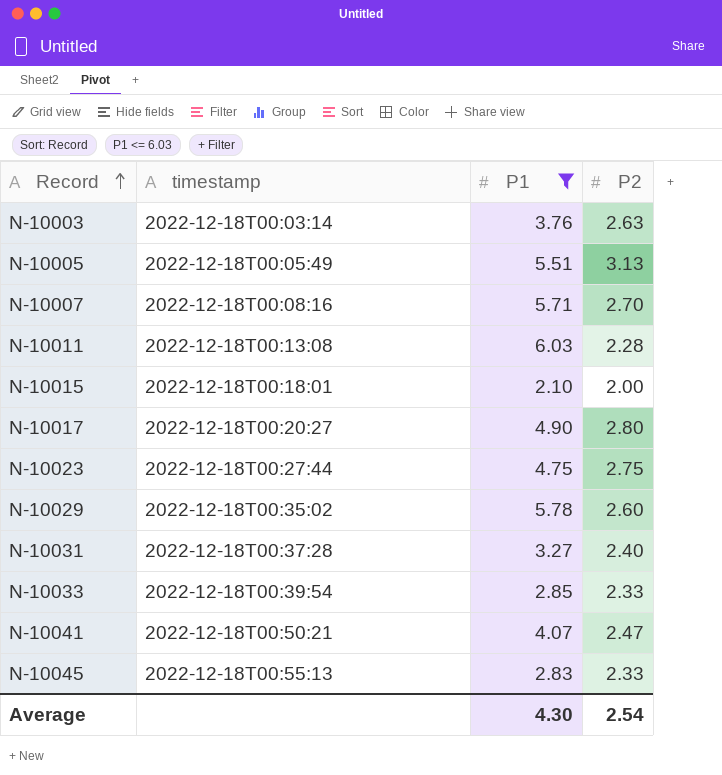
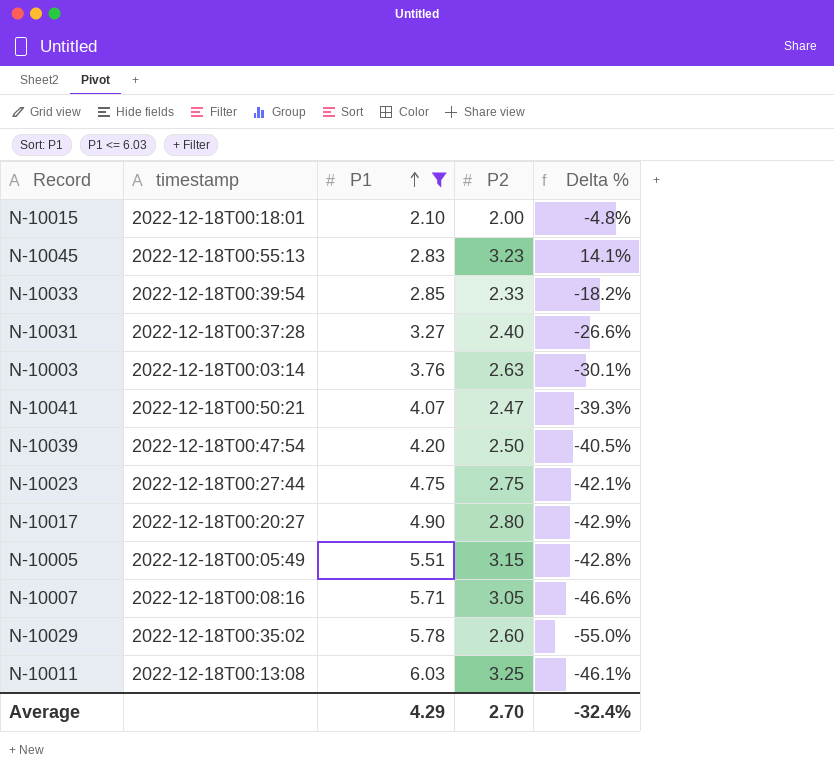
row order: Record ascending -> P1 ascending
column Delta % | formula: none -> ([P2] - [P1]) / [P1]
N-10045 | P2: 2.33 -> 3.23
row N-10039: none -> 2022-12-18T00:47:54 | 4.20 | 2.50 | -40.5%
N-10005 | P2: 3.13 -> 3.15
N-10007 | P2: 2.70 -> 3.05
N-10011 | P2: 2.28 -> 3.25
Average | P1: 4.30 -> 4.29
Average | P2: 2.54 -> 2.70

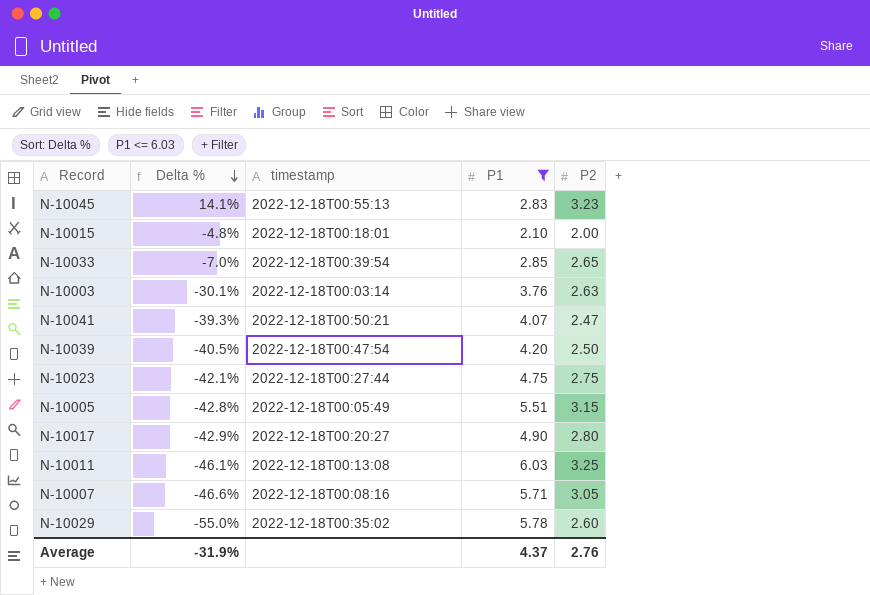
row order: P1 ascending -> Delta % descending
column Delta % | position: 5 -> 2
row N-10031: 2022-12-18T00:37:28 | 3.27 | 2.40 | -26.6% -> none
N-10033 | Delta %: -18.2% -> -7.0%
N-10033 | P2: 2.33 -> 2.65
Average | Delta %: -32.4% -> -31.9%
Average | P1: 4.29 -> 4.37
Average | P2: 2.70 -> 2.76

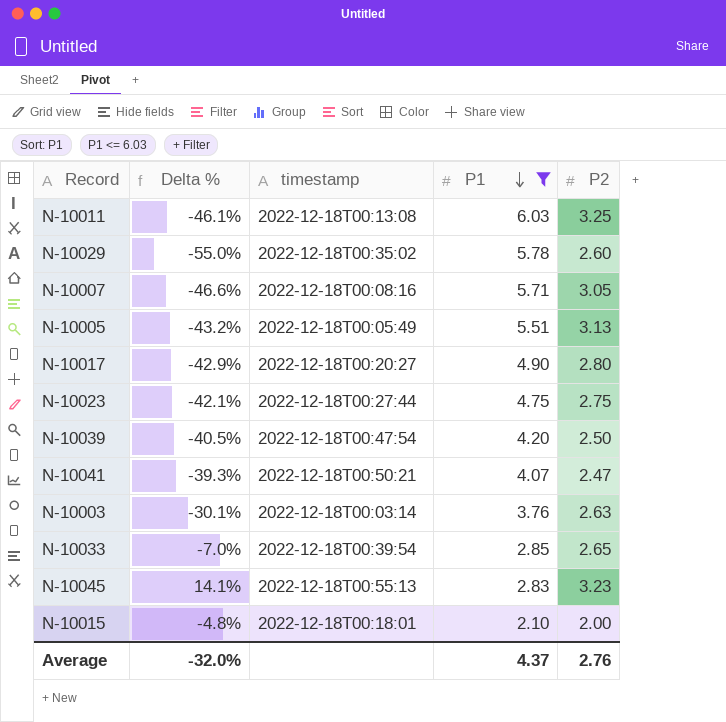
row order: Delta % descending -> P1 descending
N-10005 | Delta %: -42.8% -> -43.2%
N-10005 | P2: 3.15 -> 3.13
Average | Delta %: -31.9% -> -32.0%

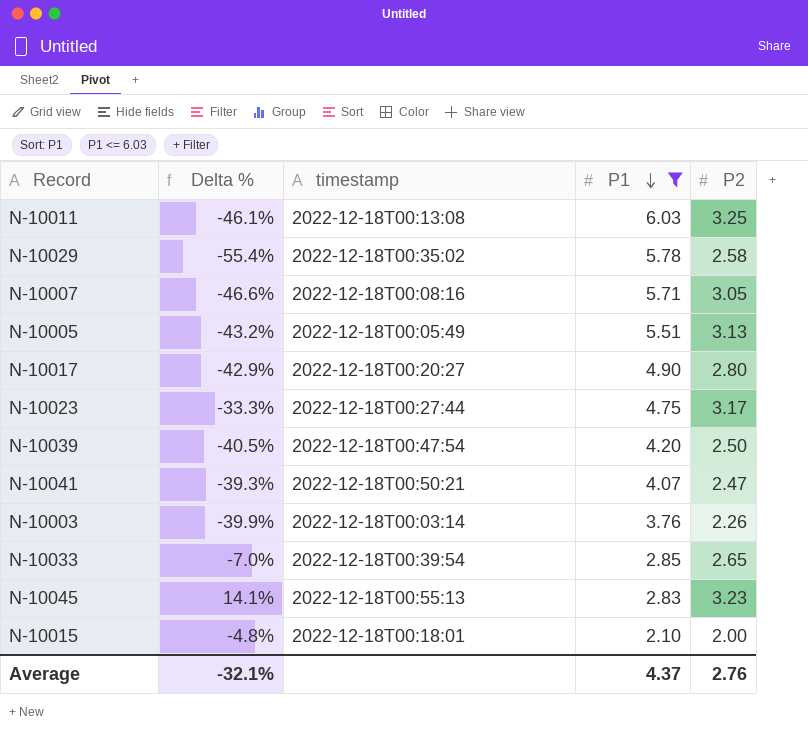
N-10029 | Delta %: -55.0% -> -55.4%
N-10029 | P2: 2.60 -> 2.58
N-10023 | Delta %: -42.1% -> -33.3%
N-10023 | P2: 2.75 -> 3.17
N-10003 | Delta %: -30.1% -> -39.9%
N-10003 | P2: 2.63 -> 2.26
Average | Delta %: -32.0% -> -32.1%

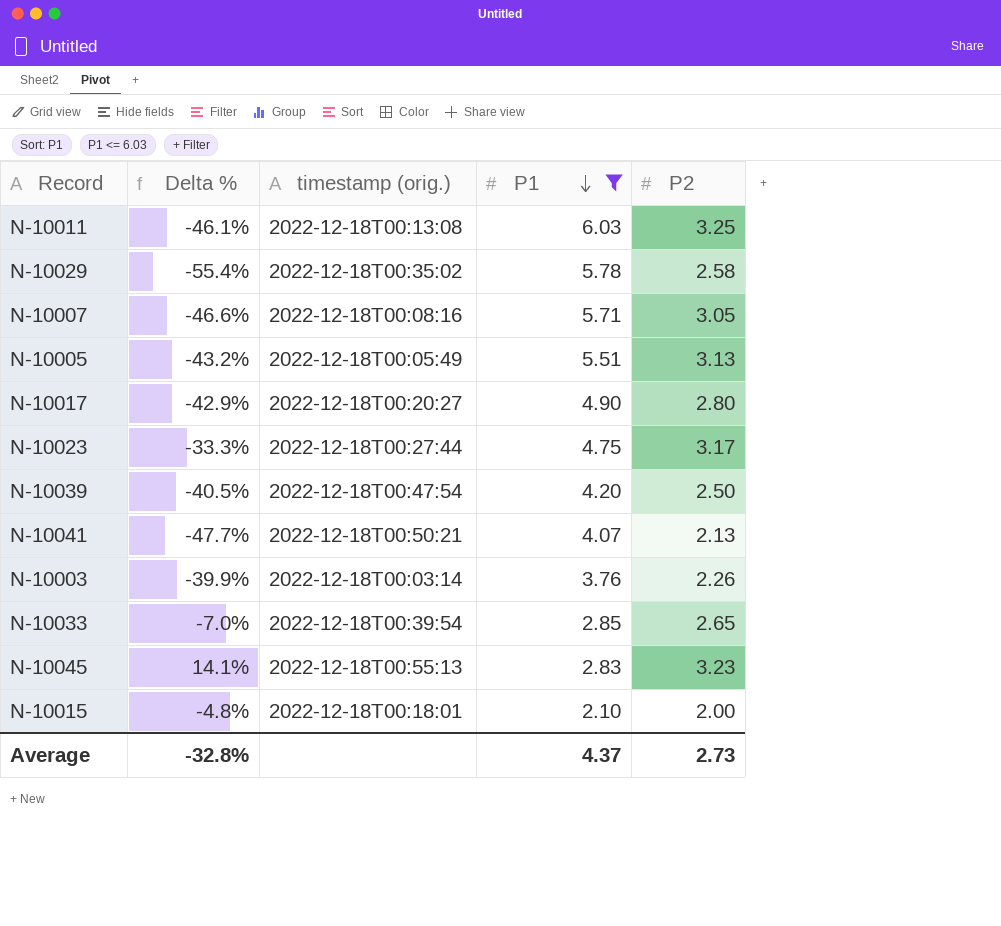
column name: timestamp -> timestamp (orig.)
N-10041 | Delta %: -39.3% -> -47.7%
N-10041 | P2: 2.47 -> 2.13
Average | Delta %: -32.1% -> -32.8%
Average | P2: 2.76 -> 2.73

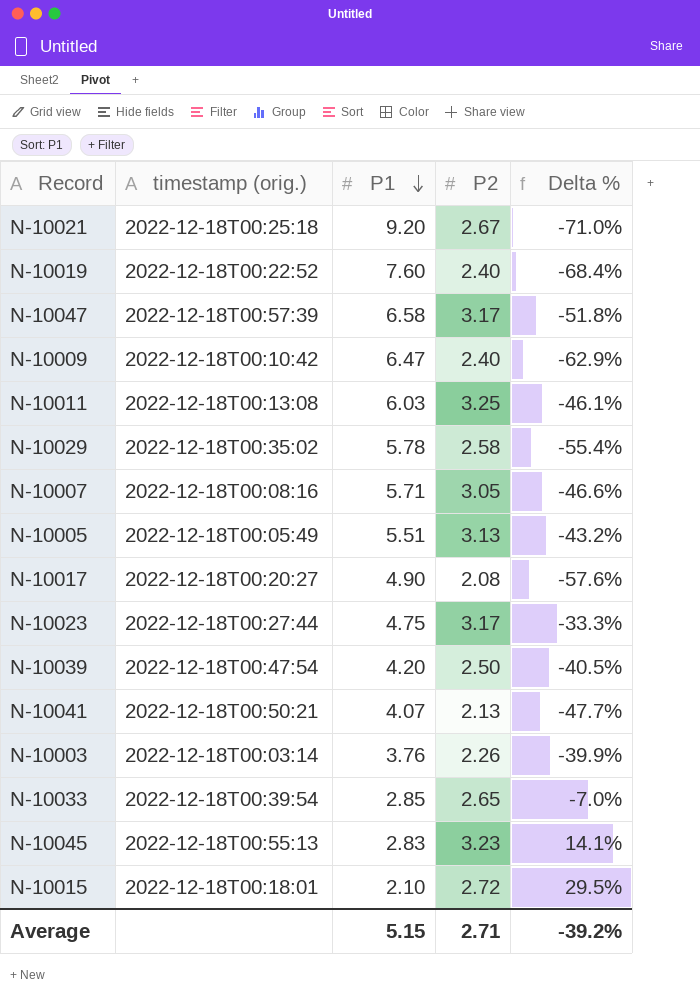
filter: P1 <= 6.03 -> none
column Delta % | position: 2 -> 5
N-10017 | P2: 2.80 -> 2.08
N-10017 | Delta %: -42.9% -> -57.6%
N-10015 | P2: 2.00 -> 2.72
N-10015 | Delta %: -4.8% -> 29.5%
Average | P1: 4.37 -> 5.15
Average | P2: 2.73 -> 2.71
Average | Delta %: -32.8% -> -39.2%

